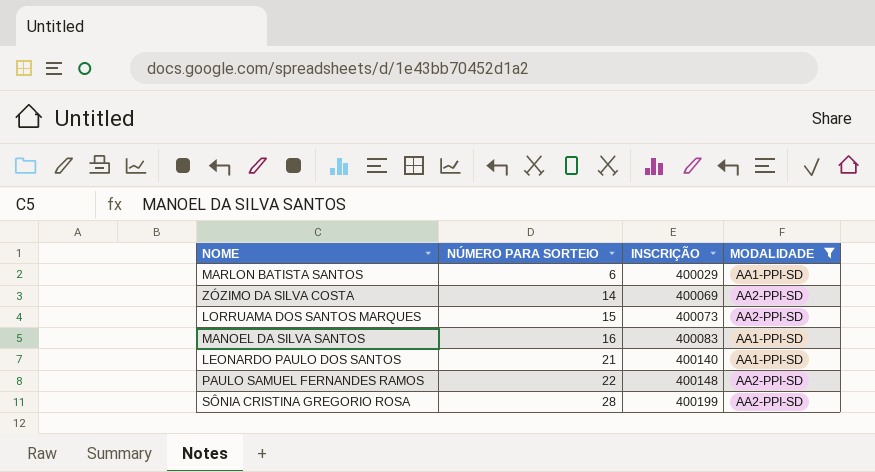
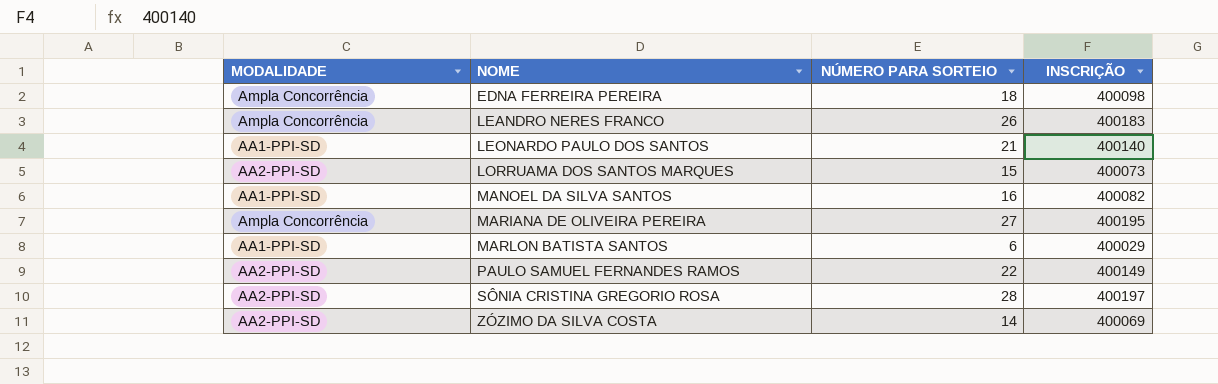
filter: MODALIDADE != Ampla Concorrência -> none
row order: NÚMERO PARA SORTEIO ascending -> NOME ascending
column MODALIDADE | position: 4 -> 1
MANOEL DA SILVA SANTOS | INSCRIÇÃO: 400083 -> 400082
PAULO SAMUEL FERNANDES RAMOS | INSCRIÇÃO: 400148 -> 400149
SÔNIA CRISTINA GREGORIO ROSA | INSCRIÇÃO: 400199 -> 400197

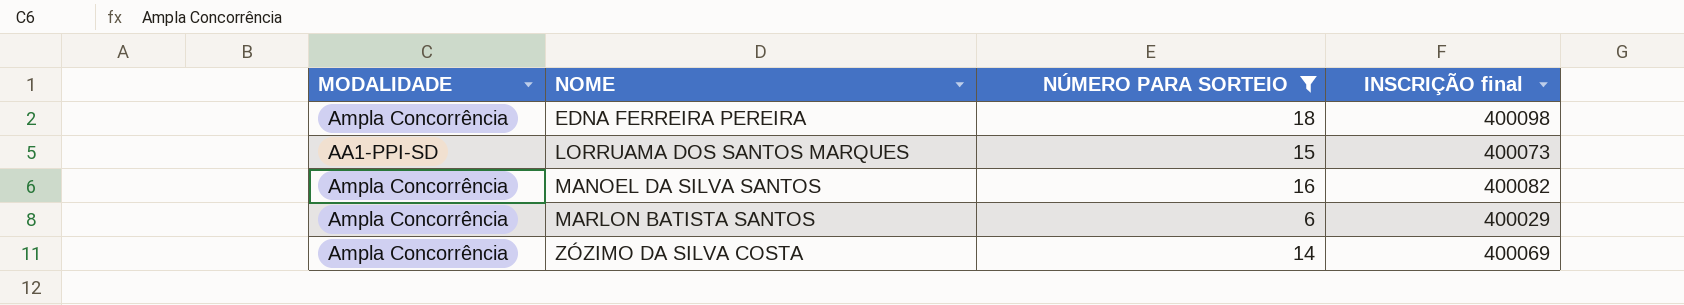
filter: none -> NÚMERO PARA SORTEIO <= 18
column name: INSCRIÇÃO -> INSCRIÇÃO final
LORRUAMA DOS SANTOS MARQUES | MODALIDADE: AA2-PPI-SD -> AA1-PPI-SD
MANOEL DA SILVA SANTOS | MODALIDADE: AA1-PPI-SD -> Ampla Concorrência
MARLON BATISTA SANTOS | MODALIDADE: AA1-PPI-SD -> Ampla Concorrência
ZÓZIMO DA SILVA COSTA | MODALIDADE: AA2-PPI-SD -> Ampla Concorrência

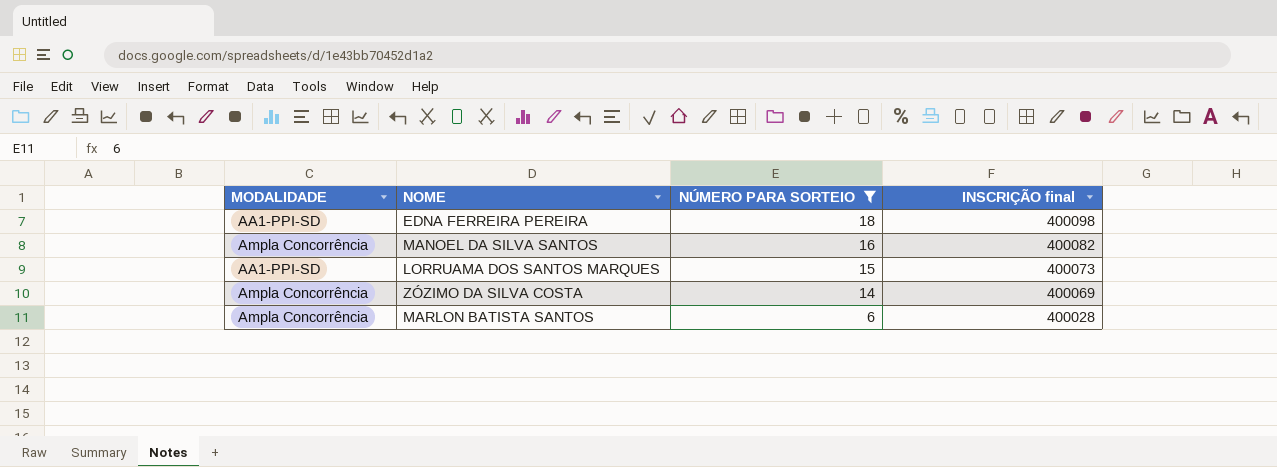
row order: NOME ascending -> NÚMERO PARA SORTEIO descending
EDNA FERREIRA PEREIRA | MODALIDADE: Ampla Concorrência -> AA1-PPI-SD
MARLON BATISTA SANTOS | INSCRIÇÃO final: 400029 -> 400028

